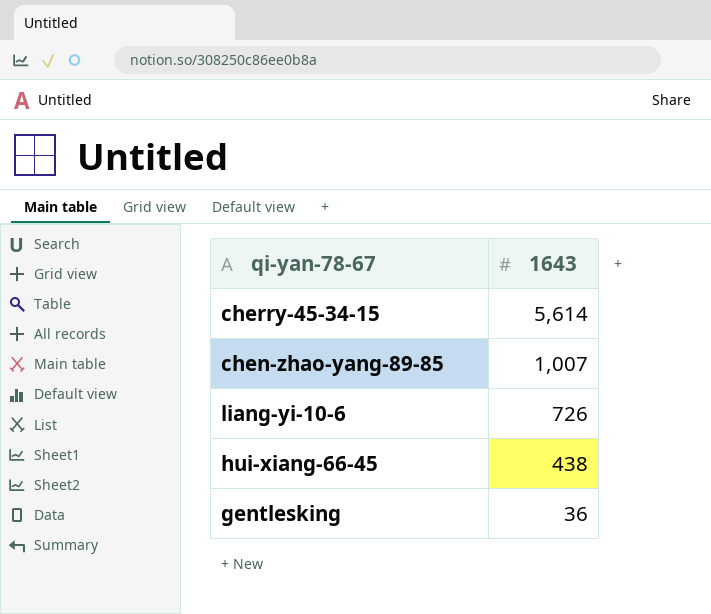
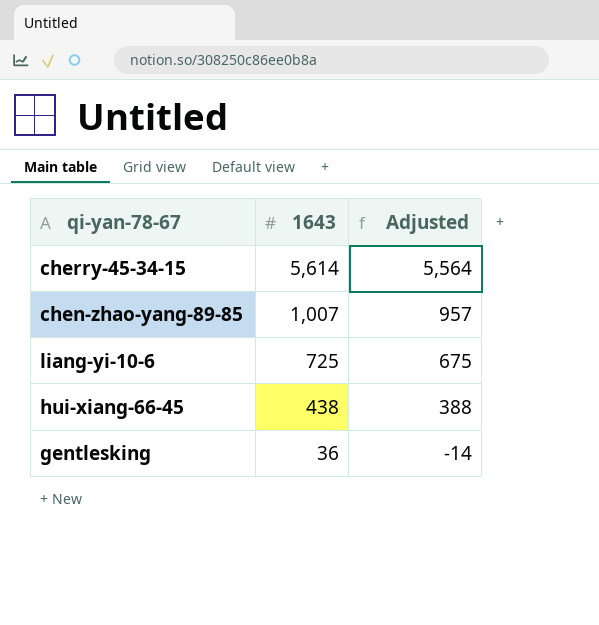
column Adjusted | formula: none -> [1643] - 50
liang-yi-10-6 | 1643: 726 -> 725

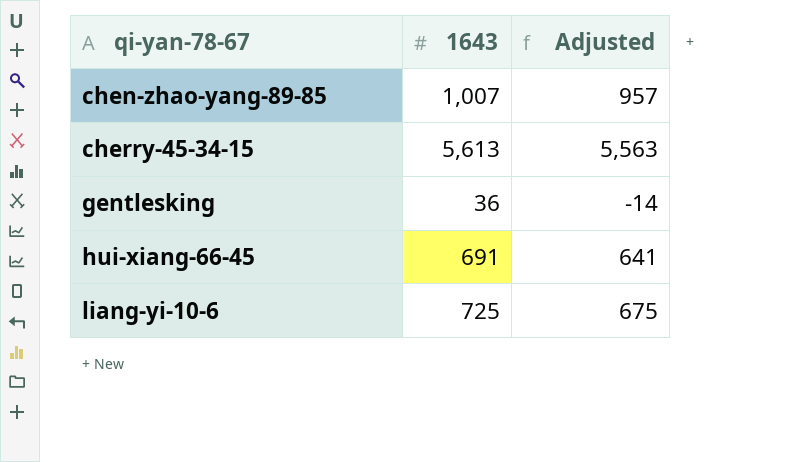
row order: 1643 descending -> qi-yan-78-67 ascending
cherry-45-34-15 | 1643: 5,614 -> 5,613
cherry-45-34-15 | Adjusted: 5,564 -> 5,563
hui-xiang-66-45 | 1643: 438 -> 691
hui-xiang-66-45 | Adjusted: 388 -> 641

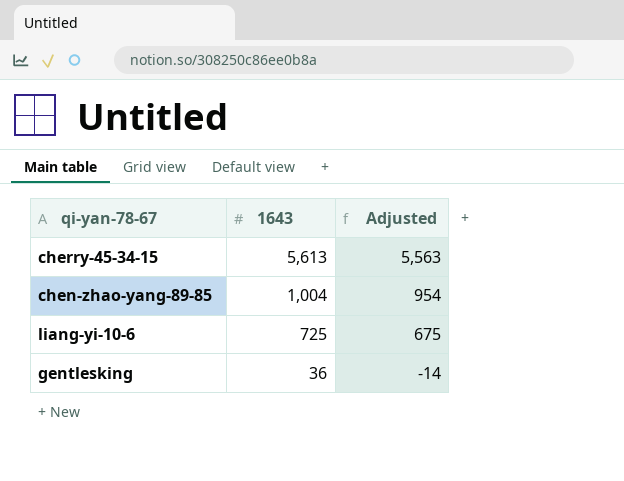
row order: qi-yan-78-67 ascending -> 1643 descending
row hui-xiang-66-45: 691 | 641 -> none
chen-zhao-yang-89-85 | 1643: 1,007 -> 1,004
chen-zhao-yang-89-85 | Adjusted: 957 -> 954

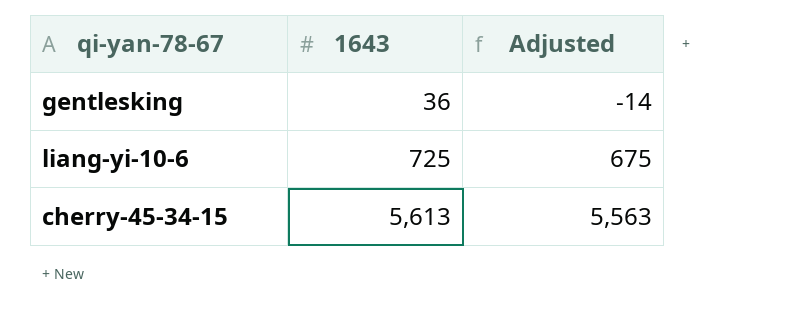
row order: 1643 descending -> 1643 ascending
row chen-zhao-yang-89-85: 1,004 | 954 -> none

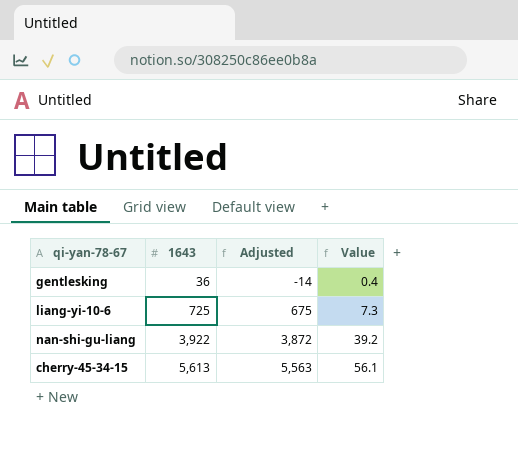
column Value | formula: none -> [1643] * 0.01
row nan-shi-gu-liang: none -> 3,922 | 3,872 | 39.2

